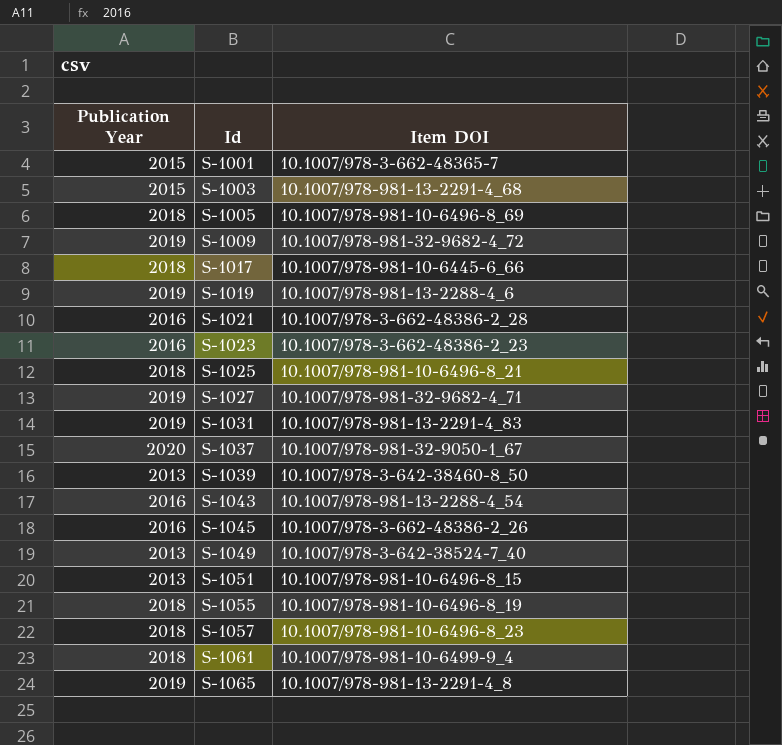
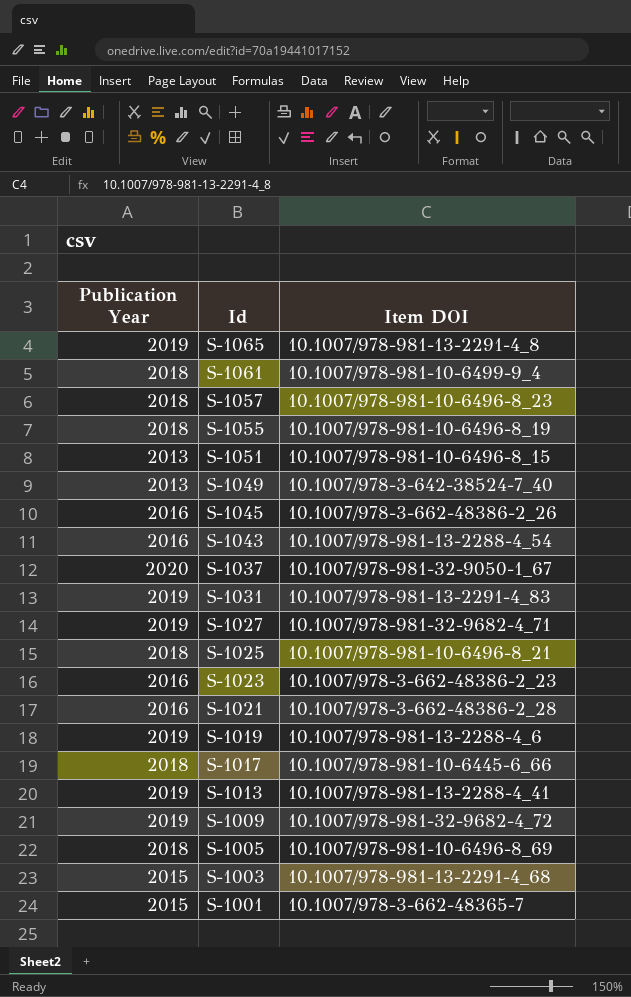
row order: Id ascending -> Id descending
row S-1039: 2013 | 10.1007/978-3-642-38460-8_50 -> none
row S-1013: none -> 2019 | 10.1007/978-981-13-2288-4_41

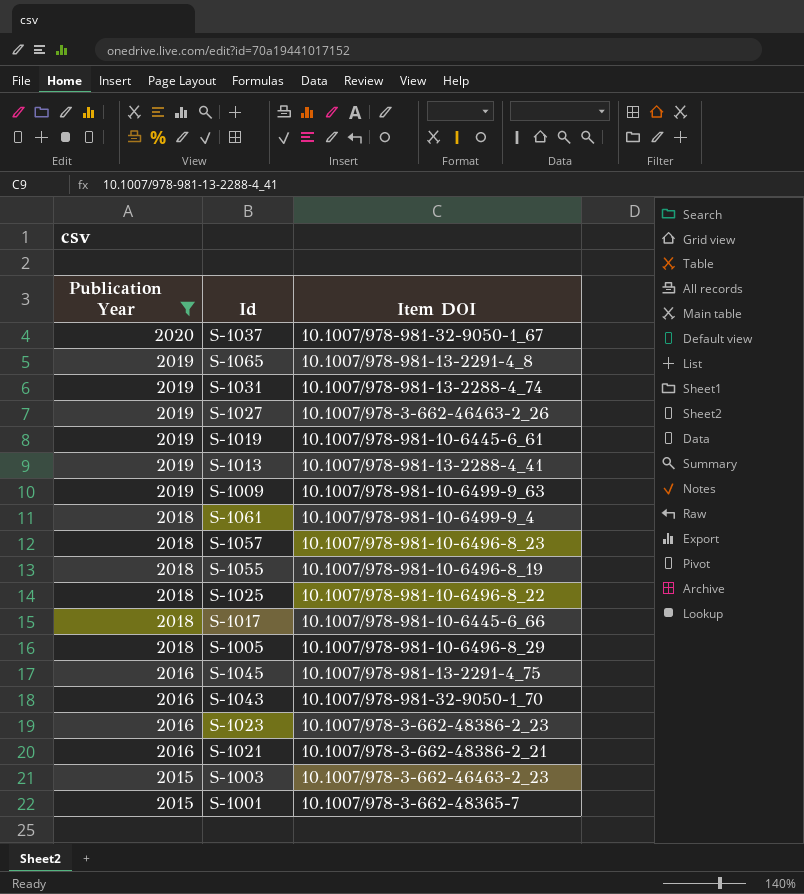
filter: none -> Publication Year != 2013
row order: Id descending -> Publication Year descending
S-1031 | Item DOI: 10.1007/978-981-13-2291-4_83 -> 10.1007/978-981-13-2288-4_74
S-1027 | Item DOI: 10.1007/978-981-32-9682-4_71 -> 10.1007/978-3-662-46463-2_26
S-1019 | Item DOI: 10.1007/978-981-13-2288-4_6 -> 10.1007/978-981-10-6445-6_61
S-1009 | Item DOI: 10.1007/978-981-32-9682-4_72 -> 10.1007/978-981-10-6499-9_63
S-1025 | Item DOI: 10.1007/978-981-10-6496-8_21 -> 10.1007/978-981-10-6496-8_22
S-1005 | Item DOI: 10.1007/978-981-10-6496-8_69 -> 10.1007/978-981-10-6496-8_29
S-1045 | Item DOI: 10.1007/978-3-662-48386-2_26 -> 10.1007/978-981-13-2291-4_75
S-1043 | Item DOI: 10.1007/978-981-13-2288-4_54 -> 10.1007/978-981-32-9050-1_70
S-1021 | Item DOI: 10.1007/978-3-662-48386-2_28 -> 10.1007/978-3-662-48386-2_21
S-1003 | Item DOI: 10.1007/978-981-13-2291-4_68 -> 10.1007/978-3-662-46463-2_23

